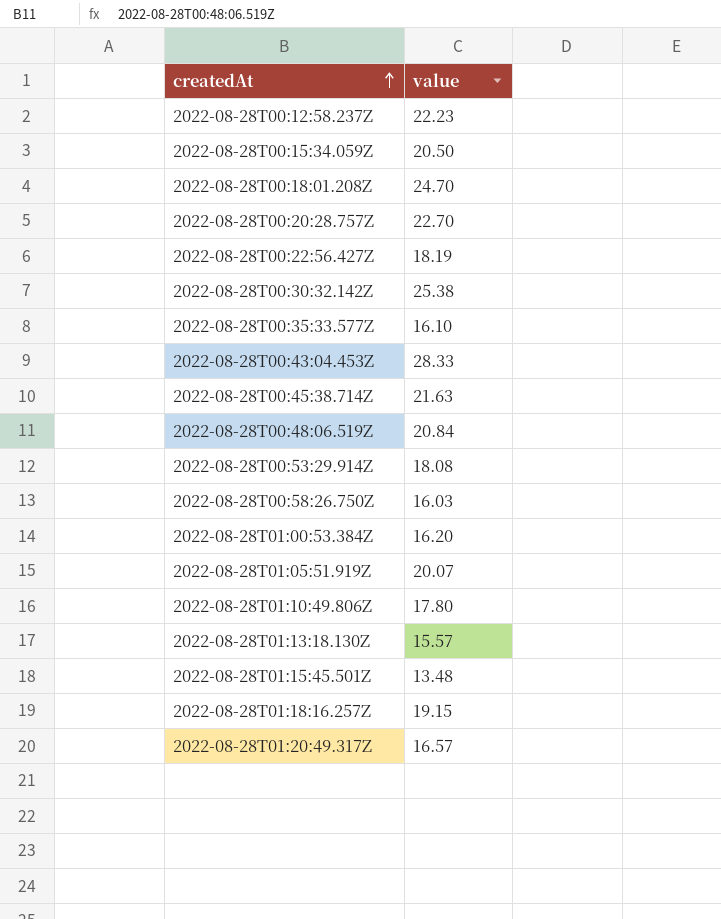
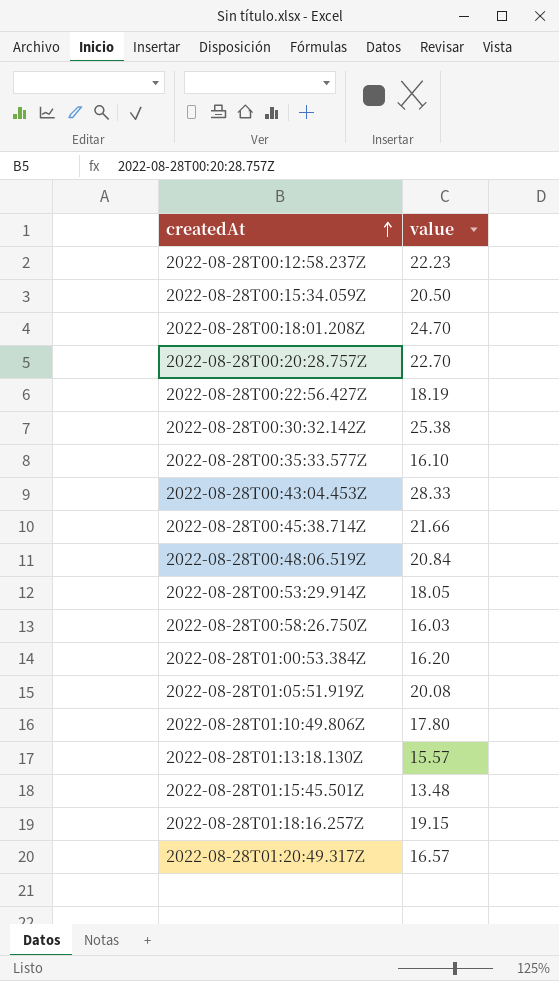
2022-08-28T00:45:38.714Z | value: 21.63 -> 21.66
2022-08-28T00:53:29.914Z | value: 18.08 -> 18.05
2022-08-28T01:05:51.919Z | value: 20.07 -> 20.08

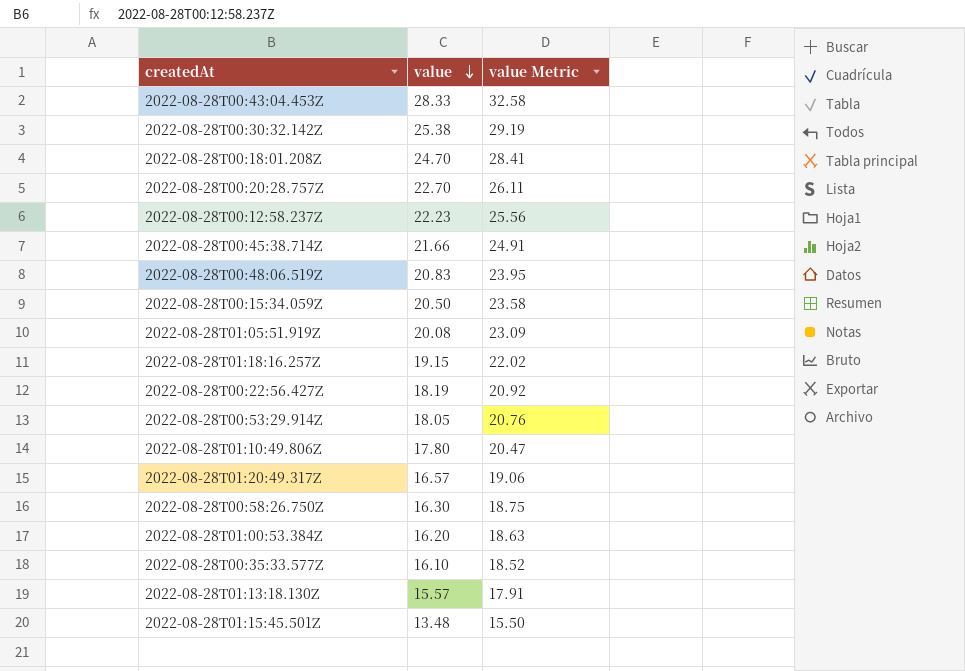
row order: createdAt ascending -> value descending
column value Metric | formula: none -> [value] * 1.15
2022-08-28T00:48:06.519Z | value: 20.84 -> 20.83
2022-08-28T00:58:26.750Z | value: 16.03 -> 16.30

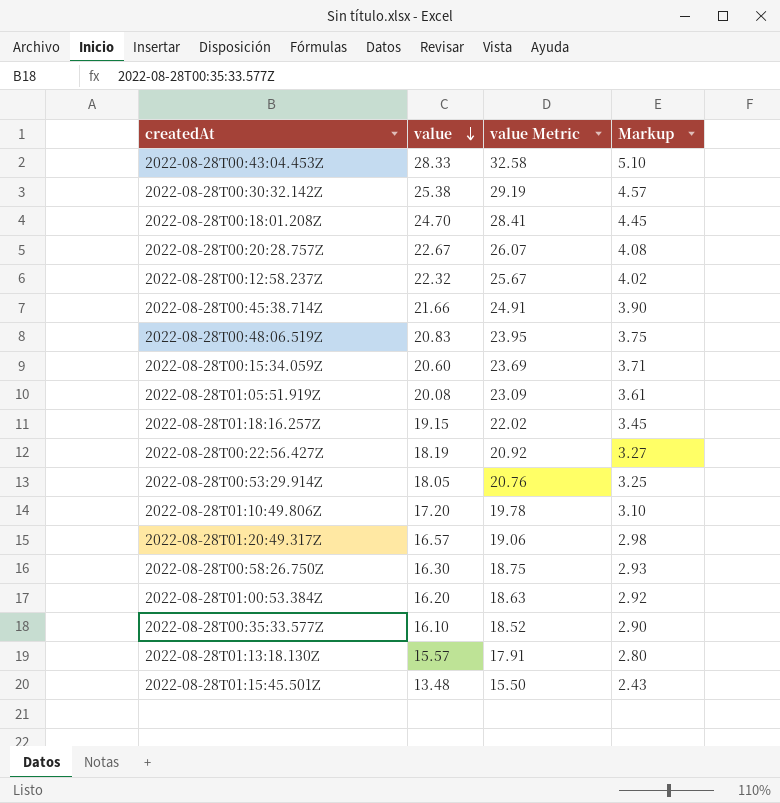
column Markup | formula: none -> [value] * 0.18
2022-08-28T00:20:28.757Z | value: 22.70 -> 22.67
2022-08-28T00:20:28.757Z | value Metric: 26.11 -> 26.07
2022-08-28T00:12:58.237Z | value: 22.23 -> 22.32
2022-08-28T00:12:58.237Z | value Metric: 25.56 -> 25.67
2022-08-28T00:15:34.059Z | value: 20.50 -> 20.60
2022-08-28T00:15:34.059Z | value Metric: 23.58 -> 23.69
2022-08-28T01:10:49.806Z | value: 17.80 -> 17.20
2022-08-28T01:10:49.806Z | value Metric: 20.47 -> 19.78

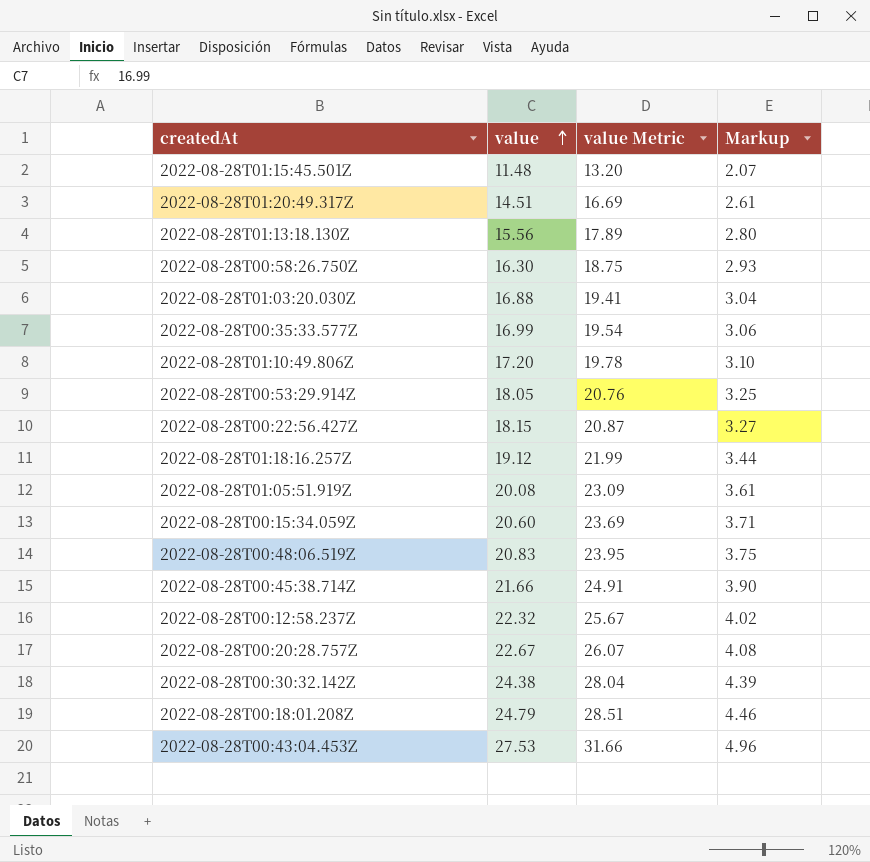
row order: value descending -> value ascending
row 2022-08-28T01:00:53.384Z: 16.20 | 18.63 | 2.92 -> none
2022-08-28T01:15:45.501Z | value: 13.48 -> 11.48
2022-08-28T01:15:45.501Z | value Metric: 15.50 -> 13.20
2022-08-28T01:15:45.501Z | Markup: 2.43 -> 2.07
2022-08-28T01:20:49.317Z | value: 16.57 -> 14.51
2022-08-28T01:20:49.317Z | value Metric: 19.06 -> 16.69
2022-08-28T01:20:49.317Z | Markup: 2.98 -> 2.61
2022-08-28T01:13:18.130Z | value: 15.57 -> 15.56
2022-08-28T01:13:18.130Z | value Metric: 17.91 -> 17.89
row 2022-08-28T01:03:20.030Z: none -> 16.88 | 19.41 | 3.04
2022-08-28T00:35:33.577Z | value: 16.10 -> 16.99
2022-08-28T00:35:33.577Z | value Metric: 18.52 -> 19.54
2022-08-28T00:35:33.577Z | Markup: 2.90 -> 3.06
2022-08-28T00:22:56.427Z | value: 18.19 -> 18.15
2022-08-28T00:22:56.427Z | value Metric: 20.92 -> 20.87
2022-08-28T01:18:16.257Z | value: 19.15 -> 19.12
2022-08-28T01:18:16.257Z | value Metric: 22.02 -> 21.99
2022-08-28T01:18:16.257Z | Markup: 3.45 -> 3.44
2022-08-28T00:30:32.142Z | value: 25.38 -> 24.38
2022-08-28T00:30:32.142Z | value Metric: 29.19 -> 28.04
2022-08-28T00:30:32.142Z | Markup: 4.57 -> 4.39
2022-08-28T00:18:01.208Z | value: 24.70 -> 24.79
2022-08-28T00:18:01.208Z | value Metric: 28.41 -> 28.51
2022-08-28T00:18:01.208Z | Markup: 4.45 -> 4.46
2022-08-28T00:43:04.453Z | value: 28.33 -> 27.53
2022-08-28T00:43:04.453Z | value Metric: 32.58 -> 31.66
2022-08-28T00:43:04.453Z | Markup: 5.10 -> 4.96

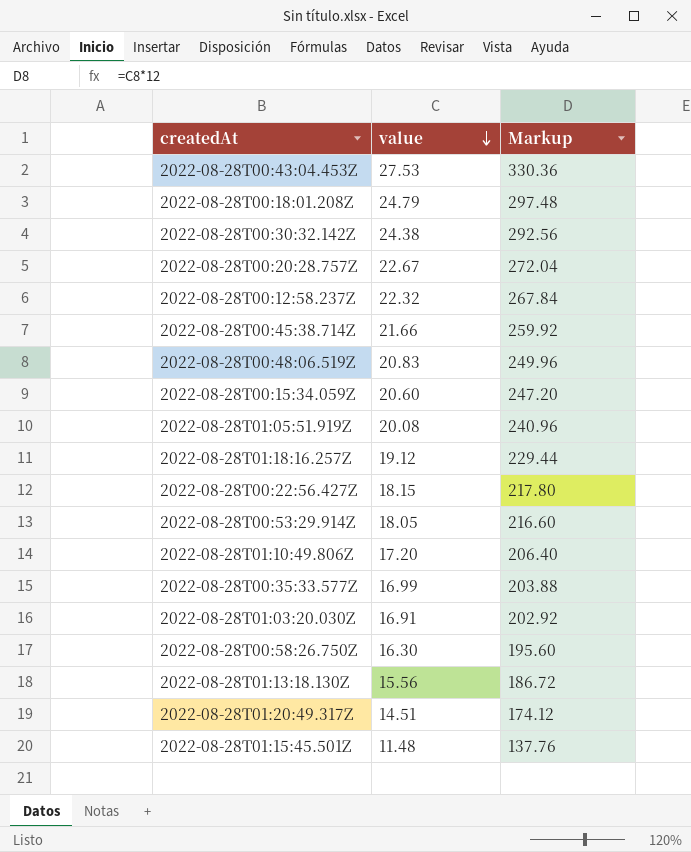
row order: value ascending -> value descending
column value Metric | formula: [value] * 1.15 -> none
column Markup | formula: [value] * 0.18 -> [value] * 12
2022-08-28T01:03:20.030Z | value: 16.88 -> 16.91

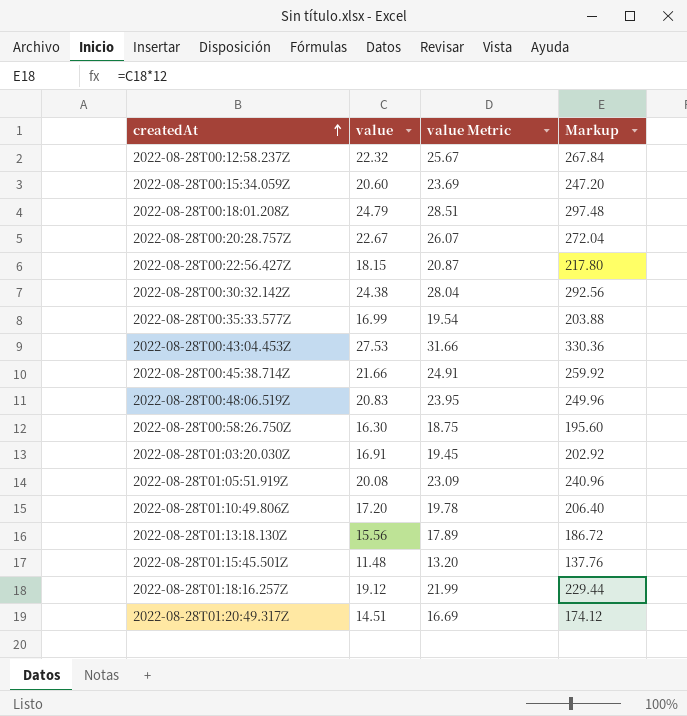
row order: value descending -> createdAt ascending
column value Metric | formula: none -> [value] * 1.15
row 2022-08-28T00:53:29.914Z: 18.05 | 216.60 -> none

